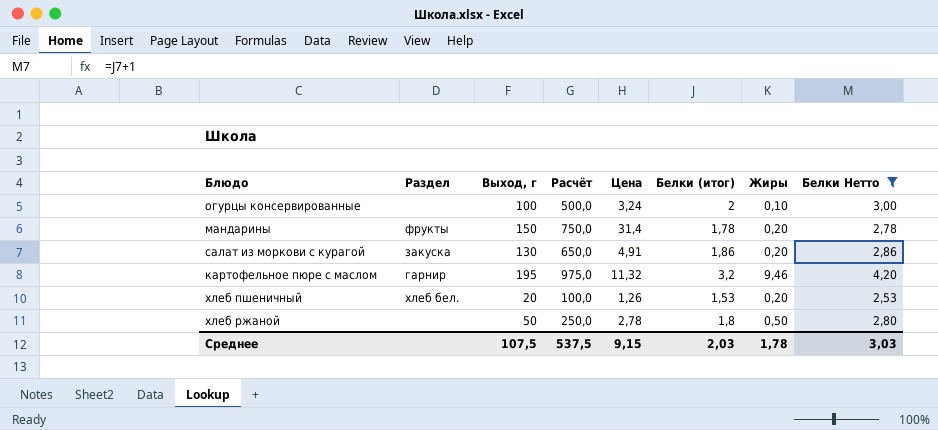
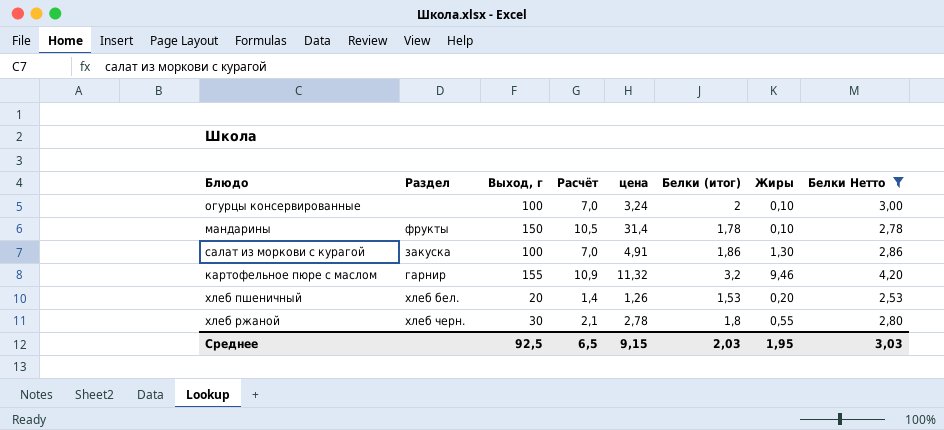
column Расчёт | formula: [Выход, г] * 5 -> [Выход, г] * 0,07
column name: Цена -> цена
мандарины | Жиры: 0,20 -> 0,10
салат из моркови с курагой | Выход, г: 130 -> 100
салат из моркови с курагой | Жиры: 0,20 -> 1,30
картофельное пюре с маслом | Выход, г: 195 -> 155
хлеб ржаной | Раздел: none -> хлеб черн.
хлеб ржаной | Выход, г: 50 -> 30
хлеб ржаной | Жиры: 0,50 -> 0,55
Среднее | Выход, г: 107,5 -> 92,5
Среднее | Расчёт: 537,5 -> 6,5
Среднее | Жиры: 1,78 -> 1,95

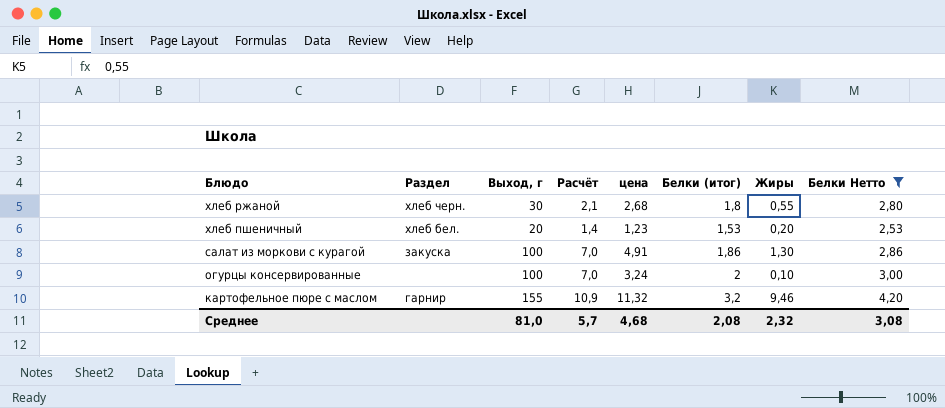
row order: none -> Блюдо descending
row мандарины: фрукты | 150 | 10,5 | 31,4 | 1,78 | 0,10 | 2,78 -> none
хлеб ржаной | цена: 2,78 -> 2,68
хлеб пшеничный | цена: 1,26 -> 1,23
Среднее | Выход, г: 92,5 -> 81,0
Среднее | Расчёт: 6,5 -> 5,7
Среднее | цена: 9,15 -> 4,68
Среднее | Белки (итог): 2,03 -> 2,08
Среднее | Жиры: 1,95 -> 2,32
Среднее | Белки Нетто: 3,03 -> 3,08

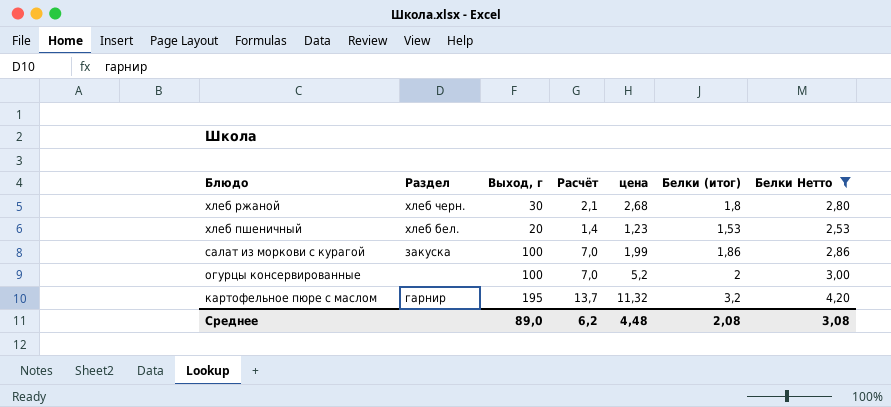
column Жиры | position: 7 -> none
салат из моркови с курагой | цена: 4,91 -> 1,99
огурцы консервированные | цена: 3,24 -> 5,2
картофельное пюре с маслом | Выход, г: 155 -> 195
картофельное пюре с маслом | Расчёт: 10,9 -> 13,7
Среднее | Выход, г: 81,0 -> 89,0
Среднее | Расчёт: 5,7 -> 6,2
Среднее | цена: 4,68 -> 4,48

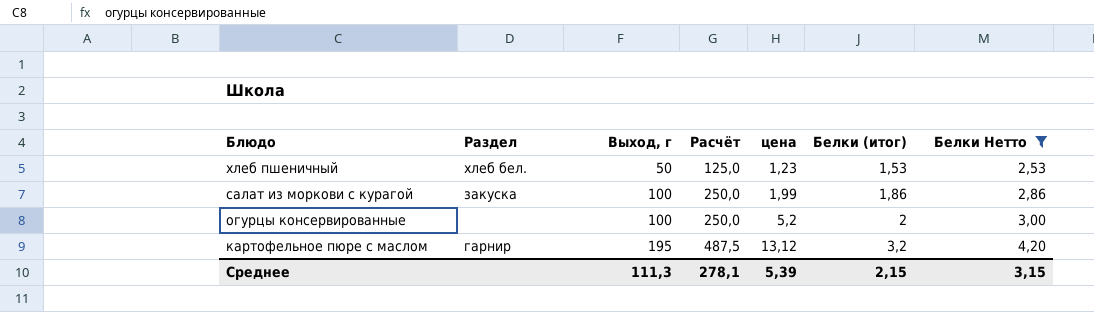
column Расчёт | formula: [Выход, г] * 0,07 -> [Выход, г] * 2,5
row хлеб ржаной: хлеб черн. | 30 | 2,1 | 2,68 | 1,8 | 2,80 -> none
хлеб пшеничный | Выход, г: 20 -> 50
картофельное пюре с маслом | цена: 11,32 -> 13,12
Среднее | Выход, г: 89,0 -> 111,3
Среднее | Расчёт: 6,2 -> 278,1
Среднее | цена: 4,48 -> 5,39
Среднее | Белки (итог): 2,08 -> 2,15
Среднее | Белки Нетто: 3,08 -> 3,15

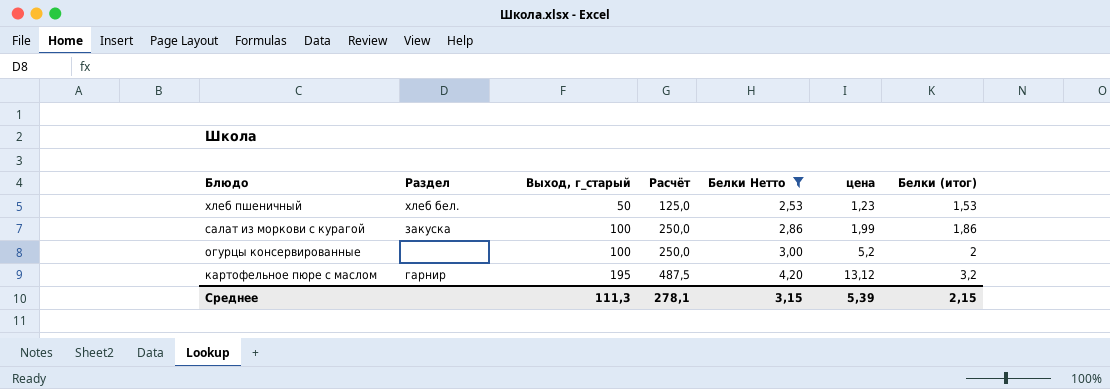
column name: Выход, г -> Выход, г_старый
column Белки Нетто | position: 7 -> 5

